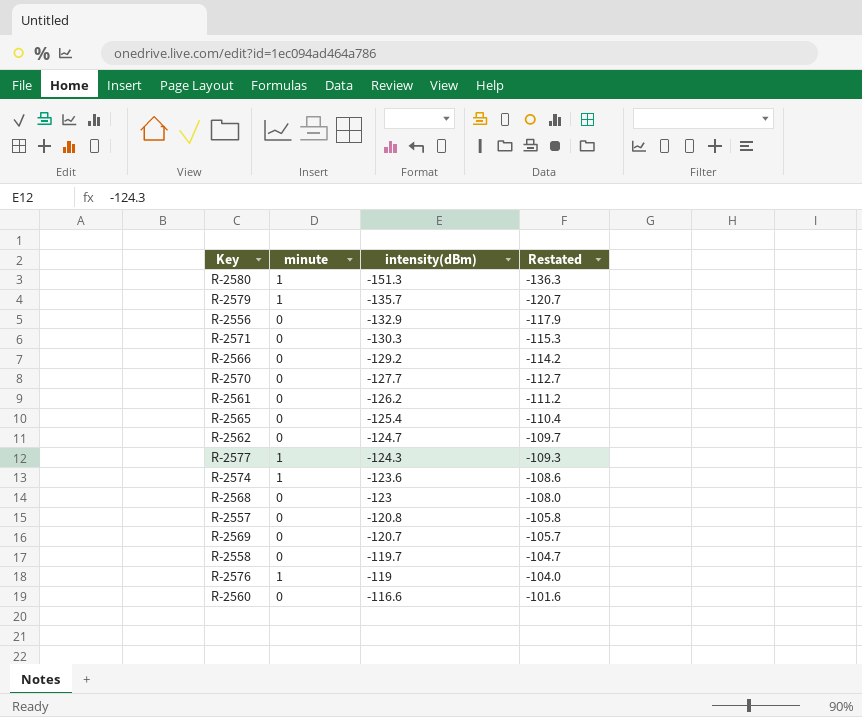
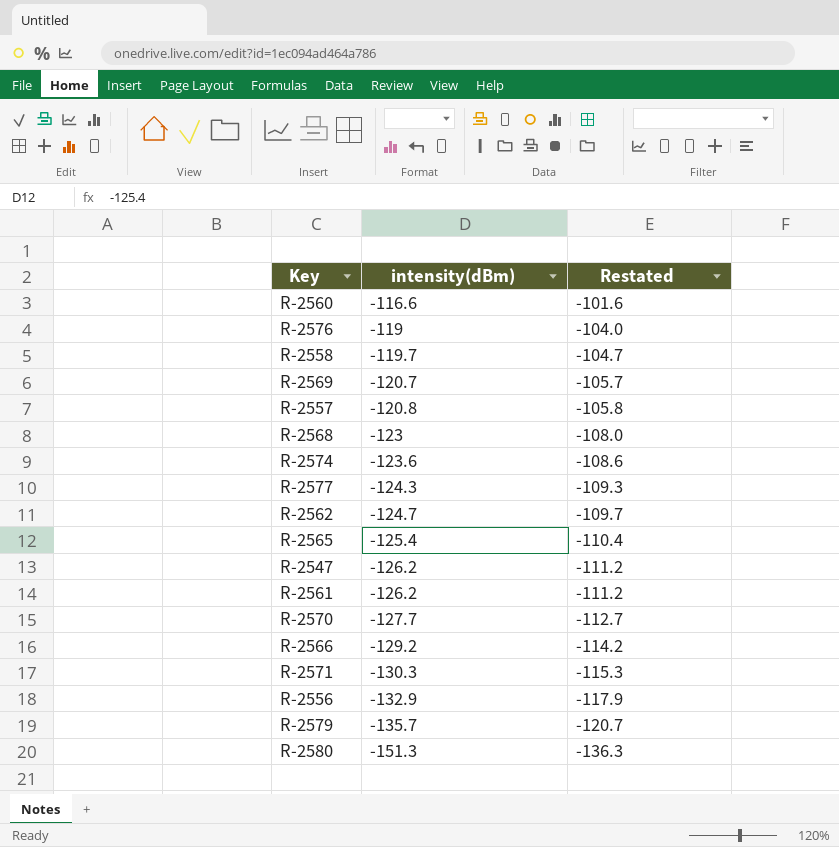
row order: intensity(dBm) ascending -> intensity(dBm) descending
column minute | position: 2 -> none
row R-2547: none -> -126.2 | -111.2

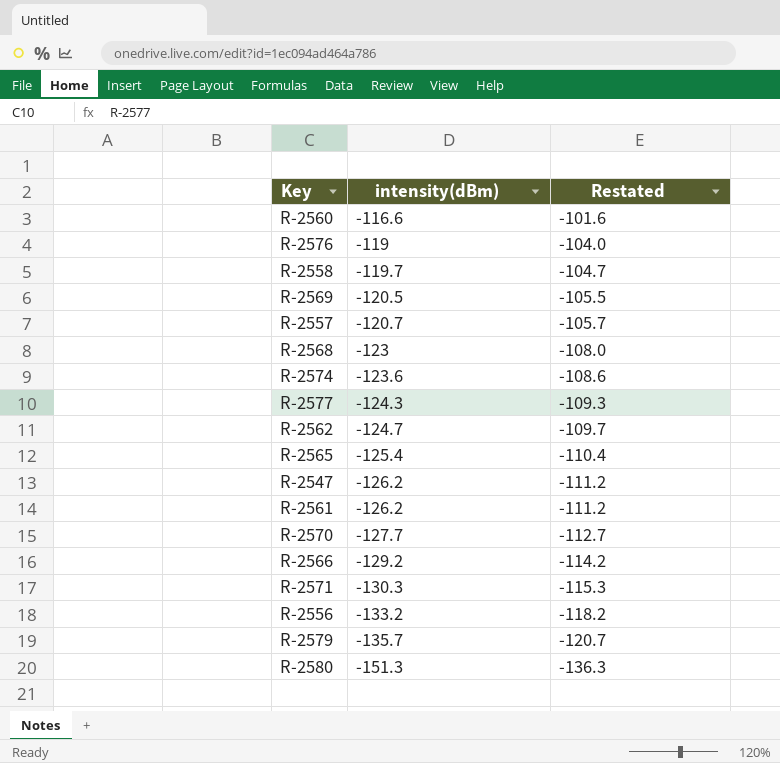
R-2569 | intensity(dBm): -120.7 -> -120.5
R-2569 | Restated: -105.7 -> -105.5
R-2557 | intensity(dBm): -120.8 -> -120.7
R-2557 | Restated: -105.8 -> -105.7
R-2556 | intensity(dBm): -132.9 -> -133.2
R-2556 | Restated: -117.9 -> -118.2

